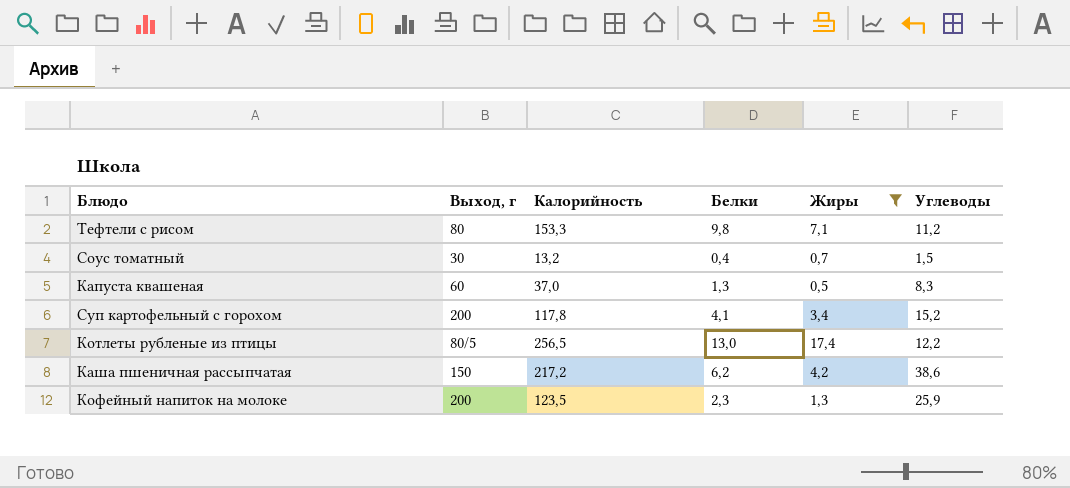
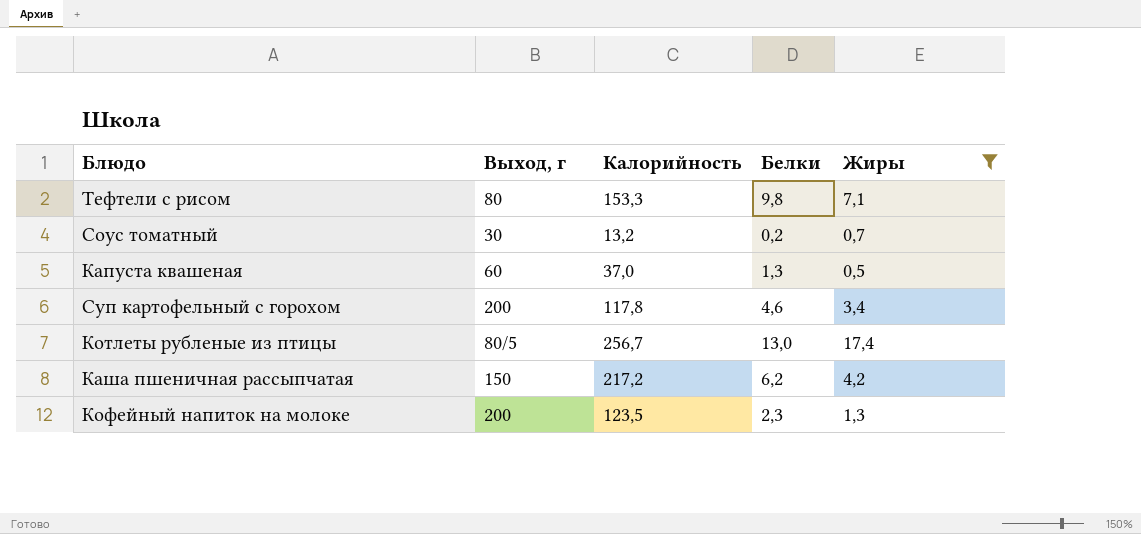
column Углеводы | position: 6 -> none
Соус томатный | Белки: 0,4 -> 0,2
Суп картофельный с горохом | Белки: 4,1 -> 4,6
Котлеты рубленые из птицы | Калорийность: 256,5 -> 256,7

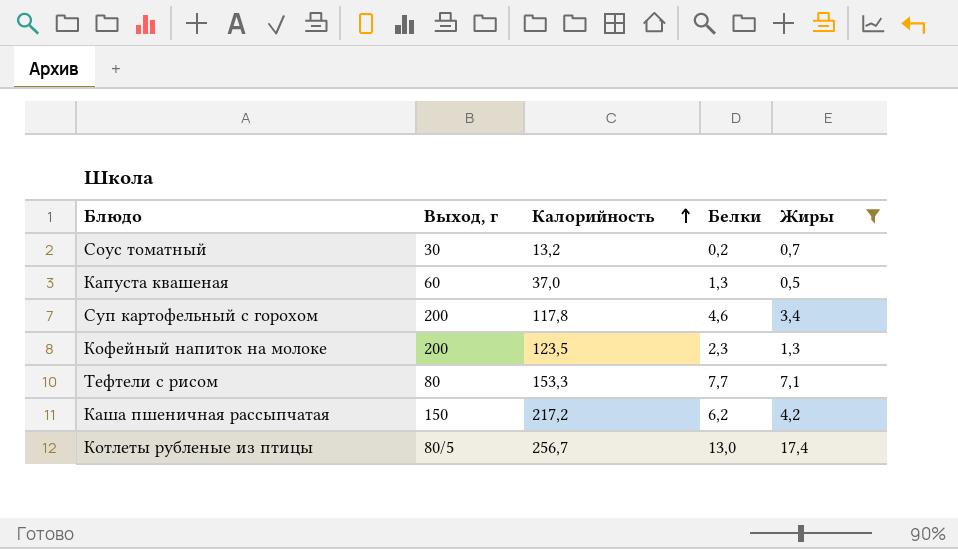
row order: none -> Калорийность ascending
Тефтели с рисом | Белки: 9,8 -> 7,7

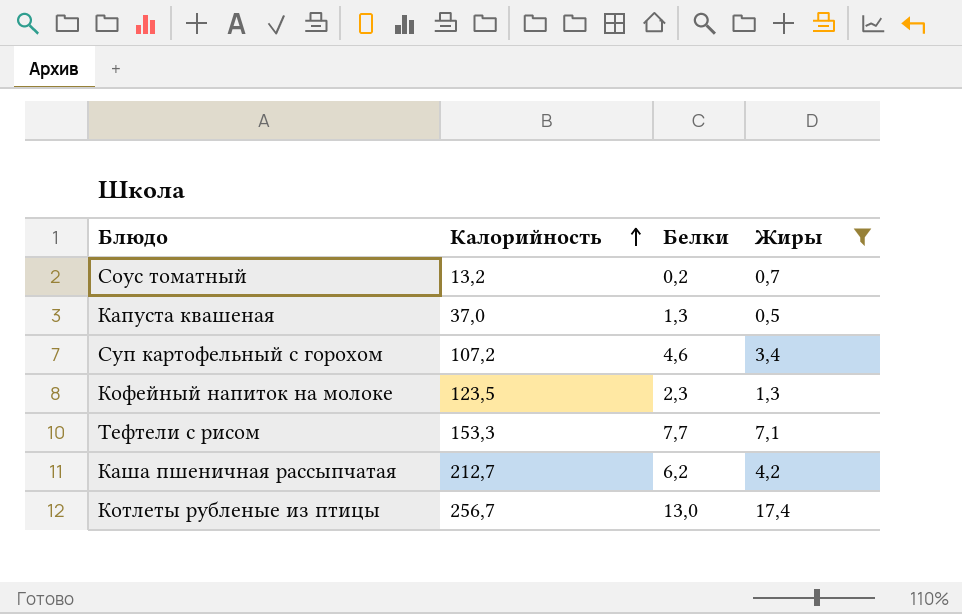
column Выход, г | position: 2 -> none
Суп картофельный с горохом | Калорийность: 117,8 -> 107,2
Каша пшеничная рассыпчатая | Калорийность: 217,2 -> 212,7

